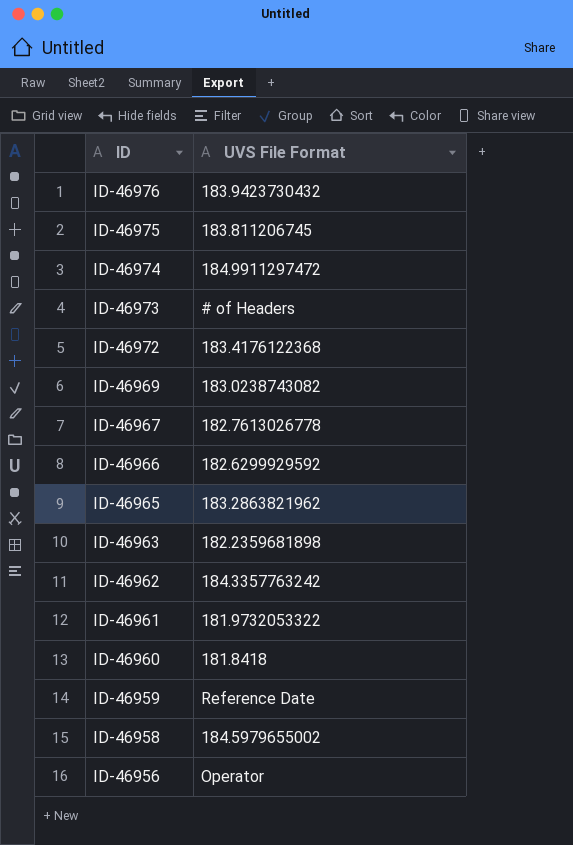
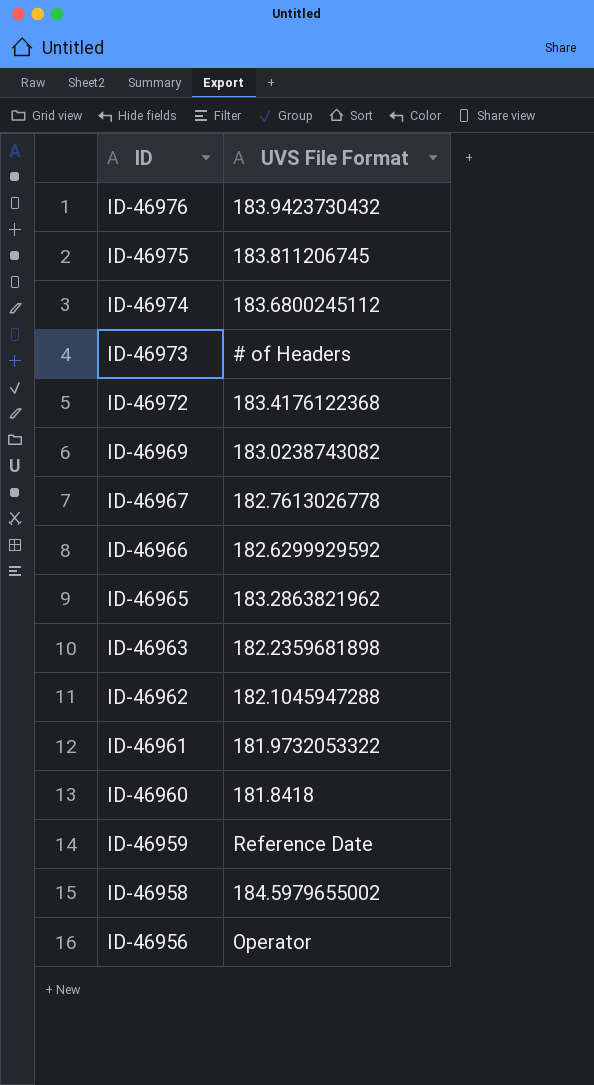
ID-46974 | UVS File Format: 184.9911297472 -> 183.6800245112
ID-46962 | UVS File Format: 184.3357763242 -> 182.1045947288

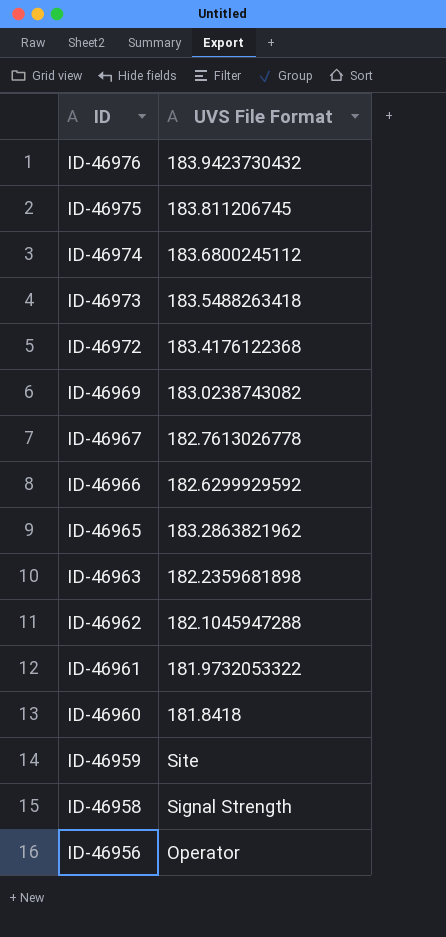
ID-46973 | UVS File Format: # of Headers -> 183.5488263418
ID-46959 | UVS File Format: Reference Date -> Site
ID-46958 | UVS File Format: 184.5979655002 -> Signal Strength

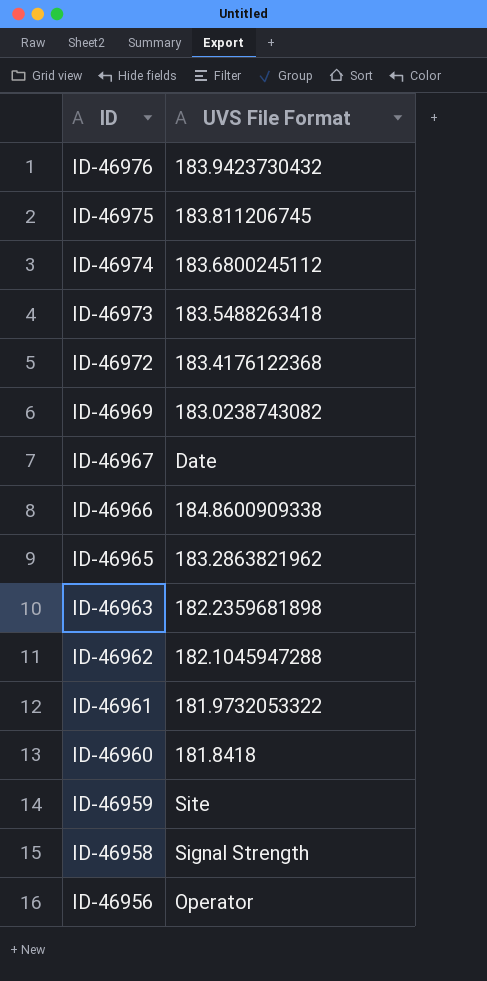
ID-46967 | UVS File Format: 182.7613026778 -> Date
ID-46966 | UVS File Format: 182.6299929592 -> 184.8600909338

